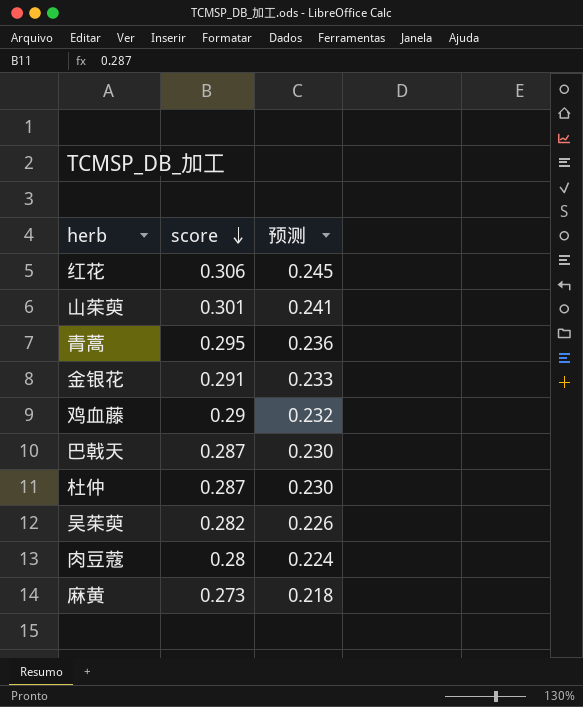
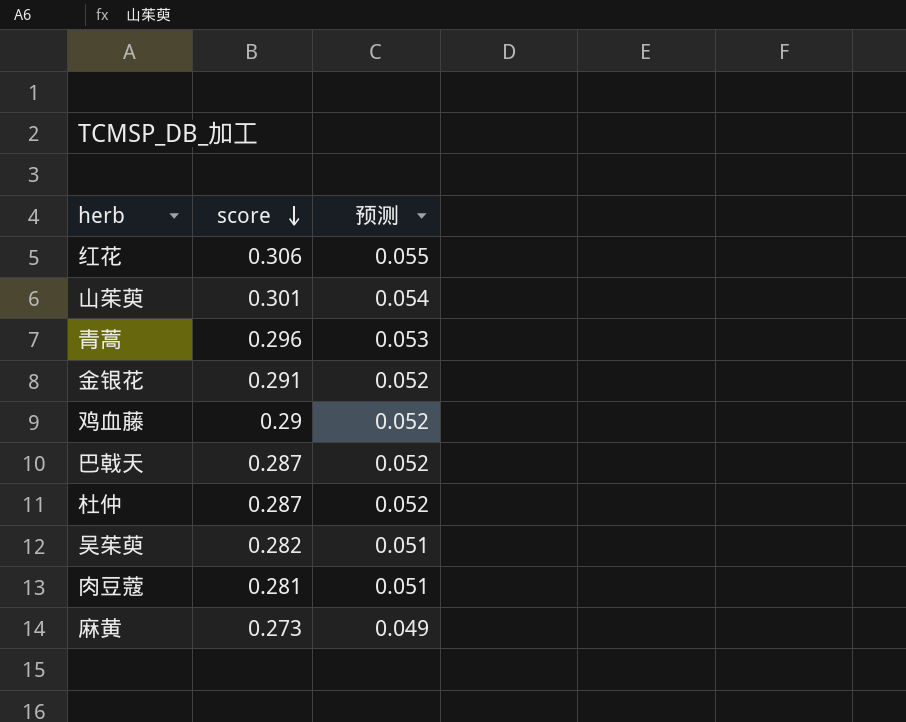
column 预测 | formula: [score] * 0.8 -> [score] * 0.18
青蒿 | score: 0.295 -> 0.296
肉豆蔻 | score: 0.28 -> 0.281

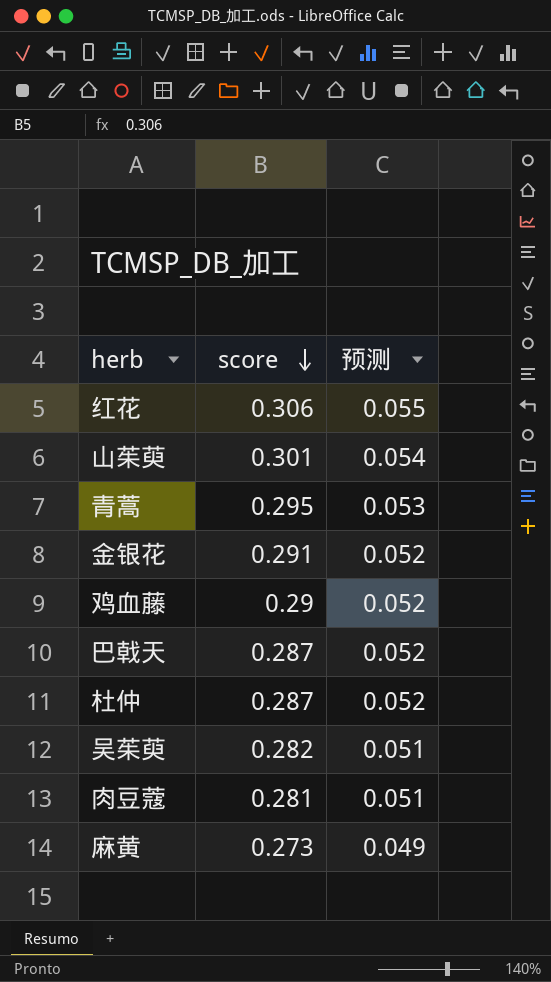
青蒿 | score: 0.296 -> 0.295

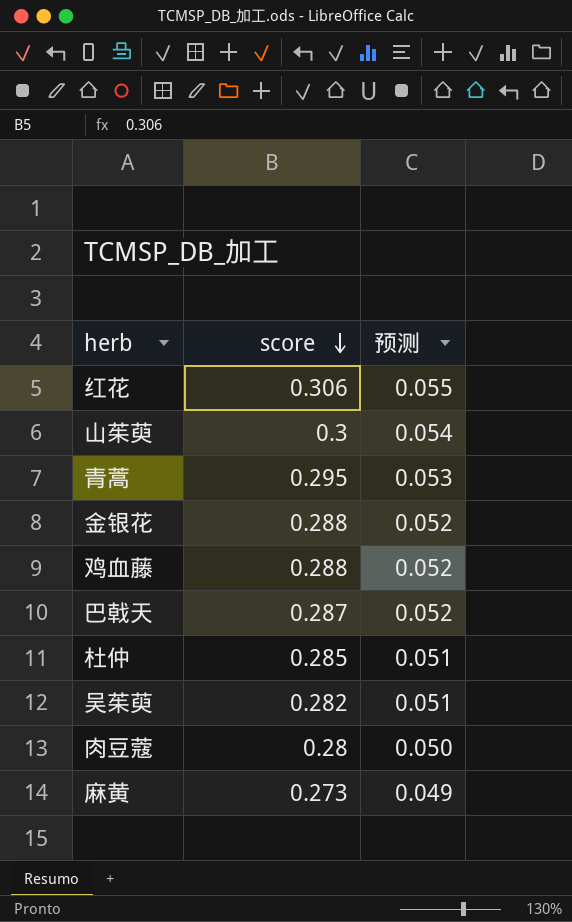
山茱萸 | score: 0.301 -> 0.3
金银花 | score: 0.291 -> 0.288
鸡血藤 | score: 0.29 -> 0.288
杜仲 | score: 0.287 -> 0.285
杜仲 | 预测: 0.052 -> 0.051
肉豆蔻 | score: 0.281 -> 0.28
肉豆蔻 | 预测: 0.051 -> 0.050

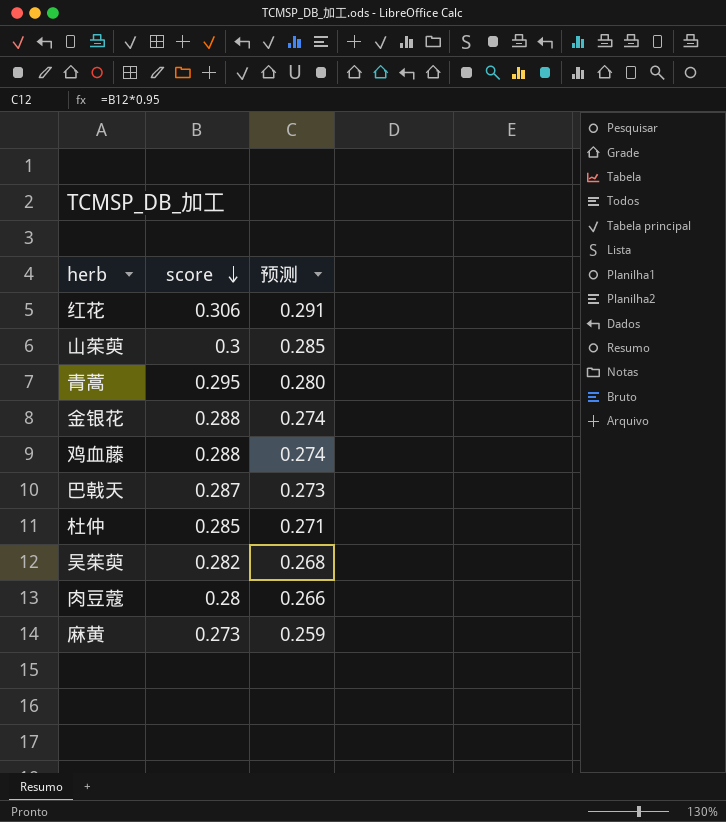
column 预测 | formula: [score] * 0.18 -> [score] * 0.95

